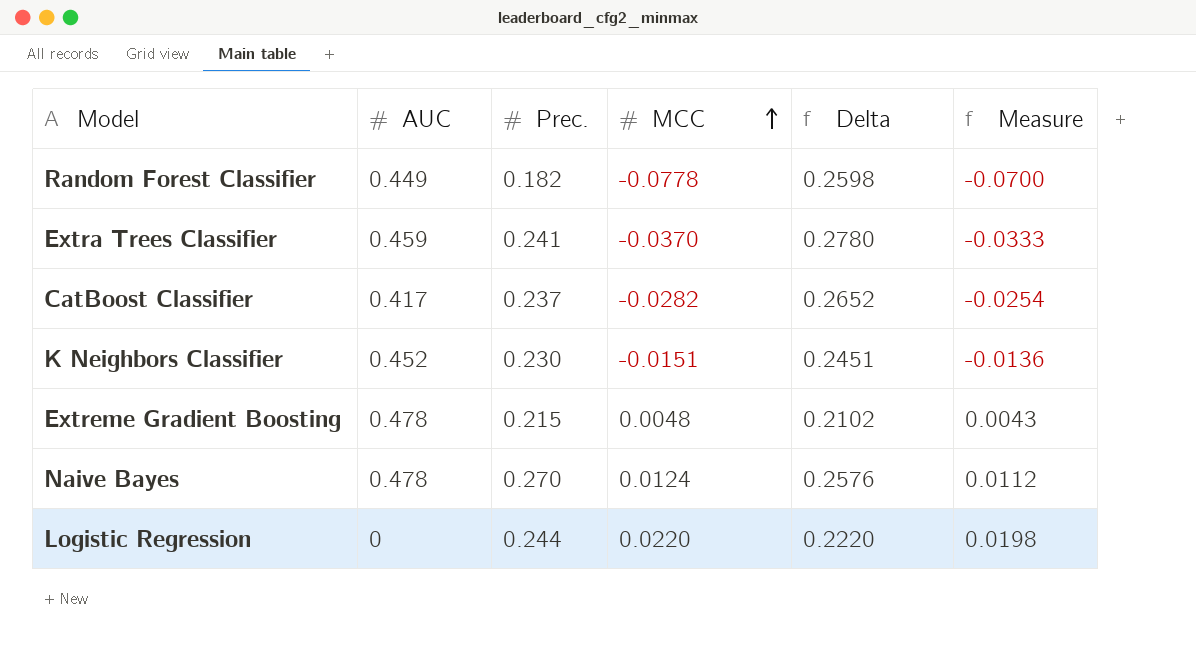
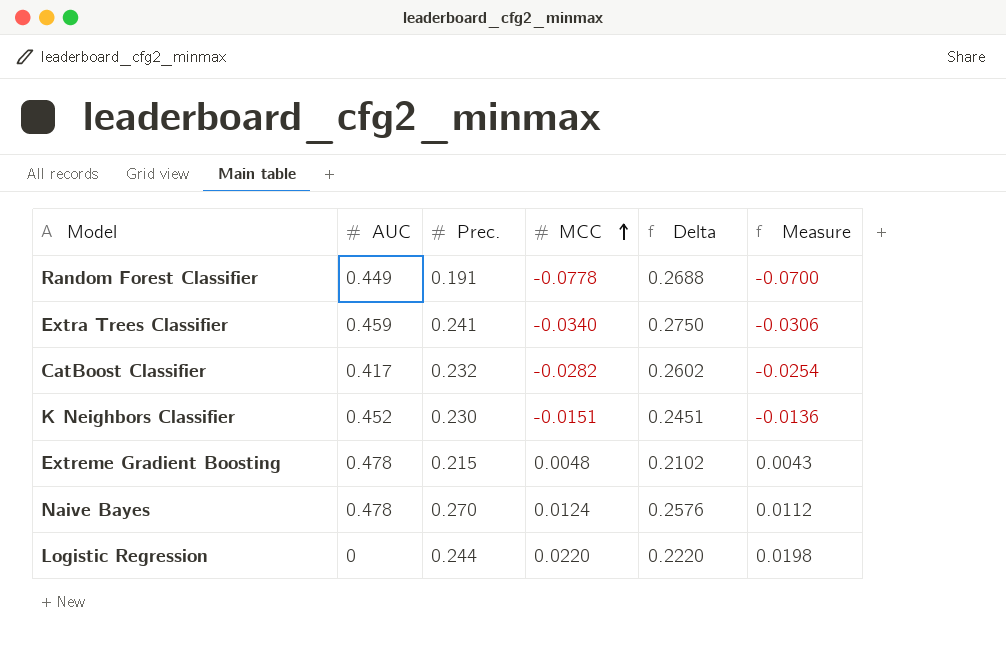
Random Forest Classifier | Prec.: 0.182 -> 0.191
Random Forest Classifier | Delta: 0.2598 -> 0.2688
Extra Trees Classifier | MCC: -0.0370 -> -0.0340
Extra Trees Classifier | Delta: 0.2780 -> 0.2750
Extra Trees Classifier | Measure: -0.0333 -> -0.0306
CatBoost Classifier | Prec.: 0.237 -> 0.232
CatBoost Classifier | Delta: 0.2652 -> 0.2602

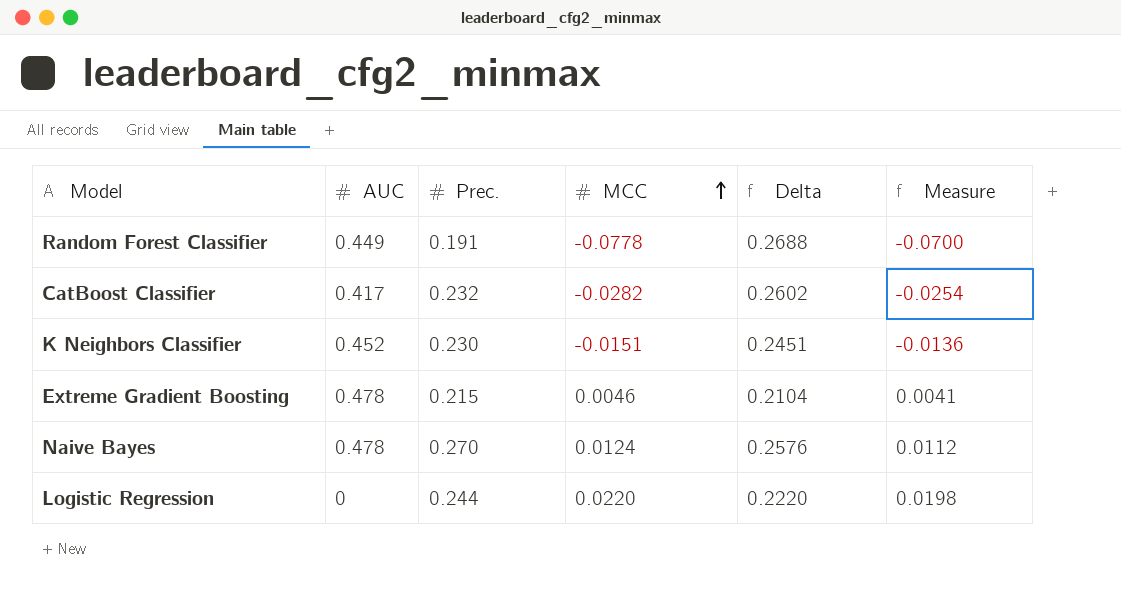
row Extra Trees Classifier: 0.459 | 0.241 | -0.0340 | 0.2750 | -0.0306 -> none
Extreme Gradient Boosting | MCC: 0.0048 -> 0.0046
Extreme Gradient Boosting | Delta: 0.2102 -> 0.2104
Extreme Gradient Boosting | Measure: 0.0043 -> 0.0041

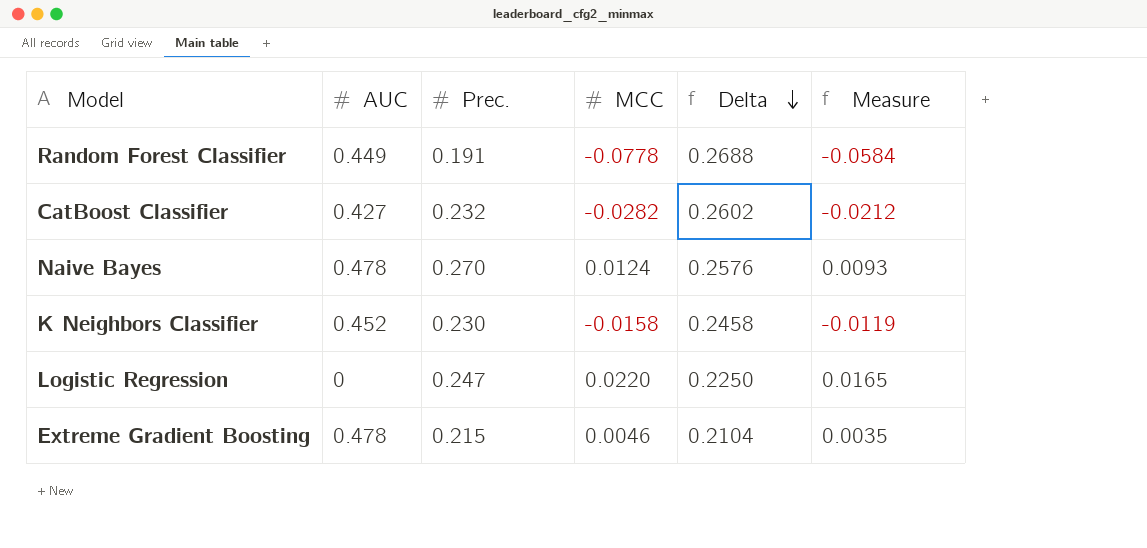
row order: MCC ascending -> Delta descending
column Measure | formula: [MCC] * 0.9 -> [MCC] * 0.75
CatBoost Classifier | AUC: 0.417 -> 0.427
K Neighbors Classifier | MCC: -0.0151 -> -0.0158
K Neighbors Classifier | Delta: 0.2451 -> 0.2458
Logistic Regression | Prec.: 0.244 -> 0.247
Logistic Regression | Delta: 0.2220 -> 0.2250

